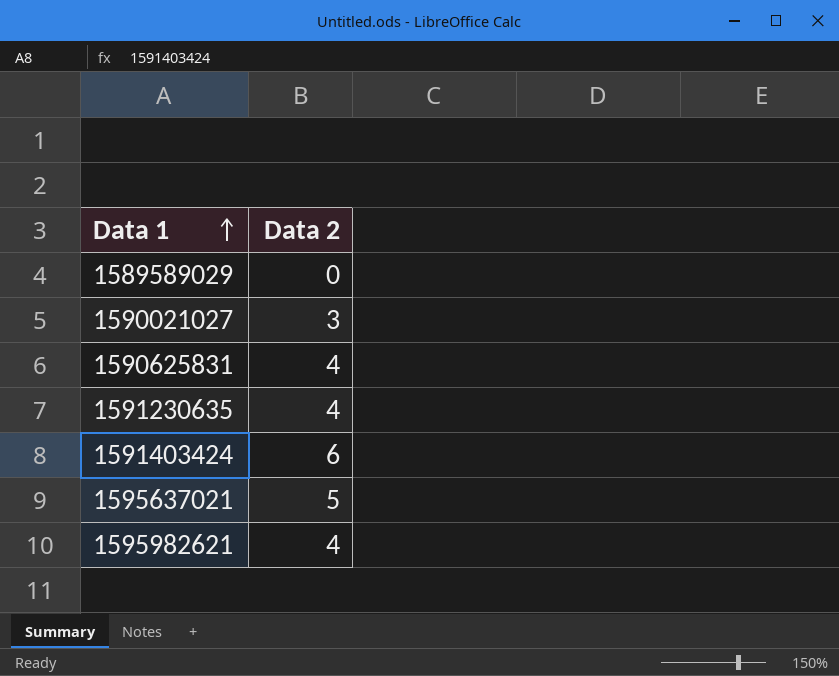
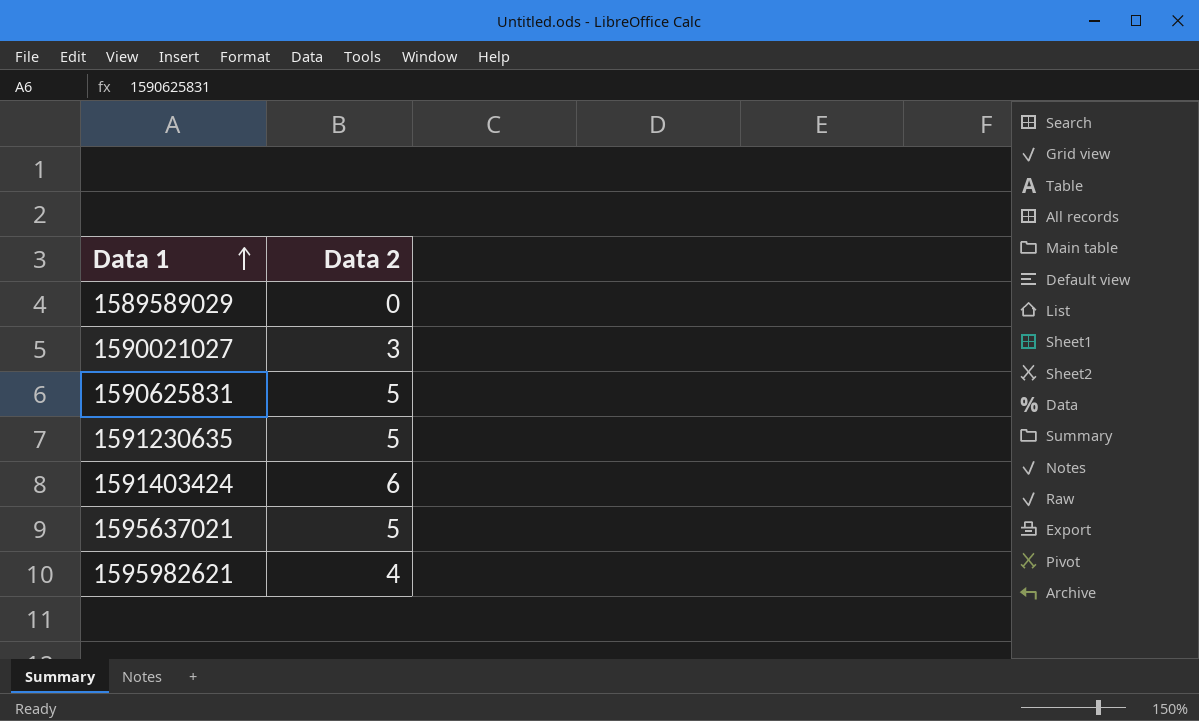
1590625831 | Data 2: 4 -> 5
1591230635 | Data 2: 4 -> 5

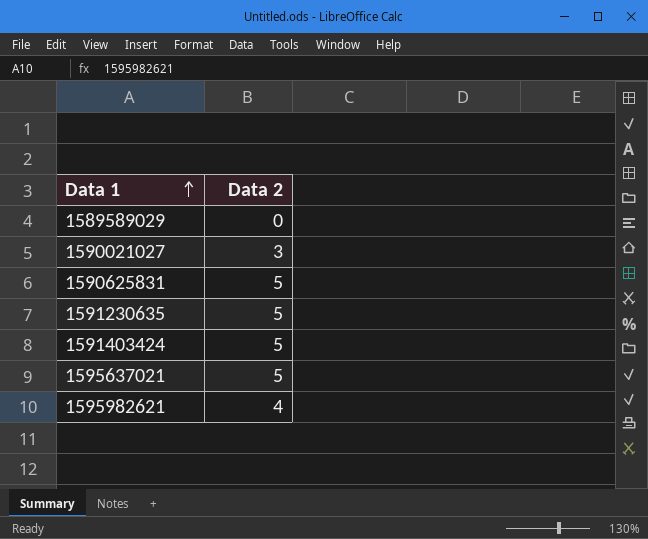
1591403424 | Data 2: 6 -> 5

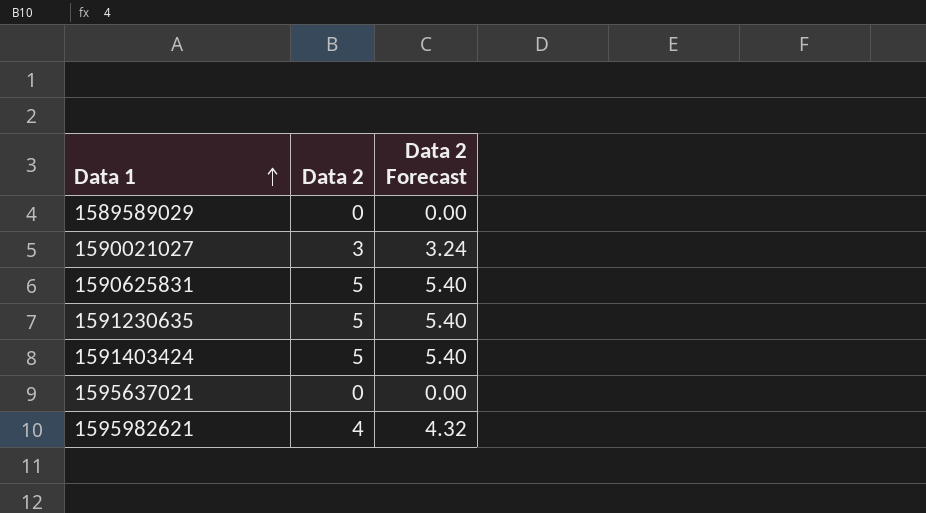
column Data 2 Forecast | formula: none -> [Data 2] * 1.08
1595637021 | Data 2: 5 -> 0

